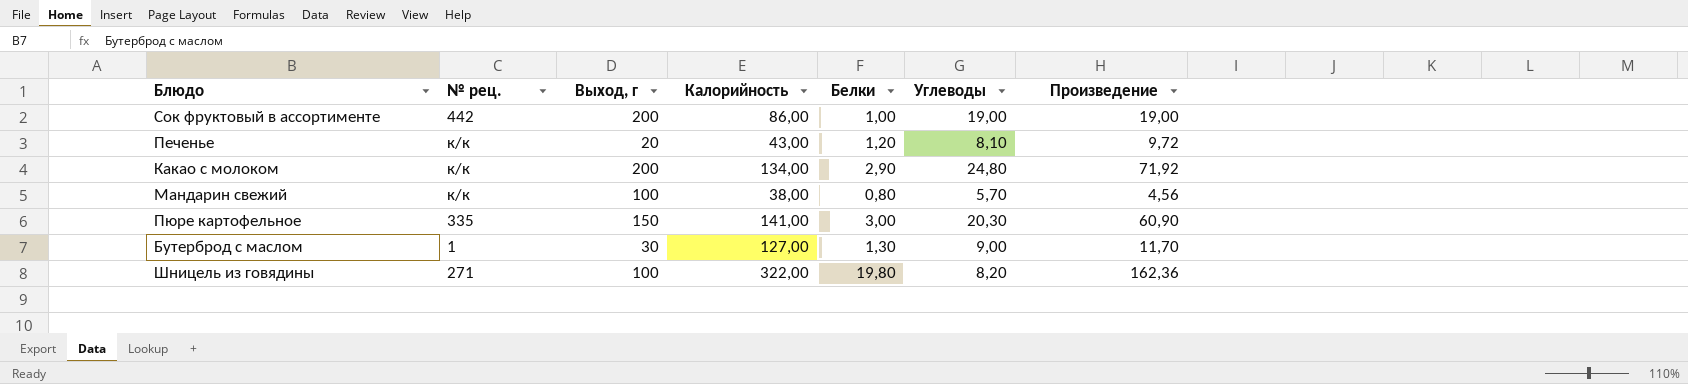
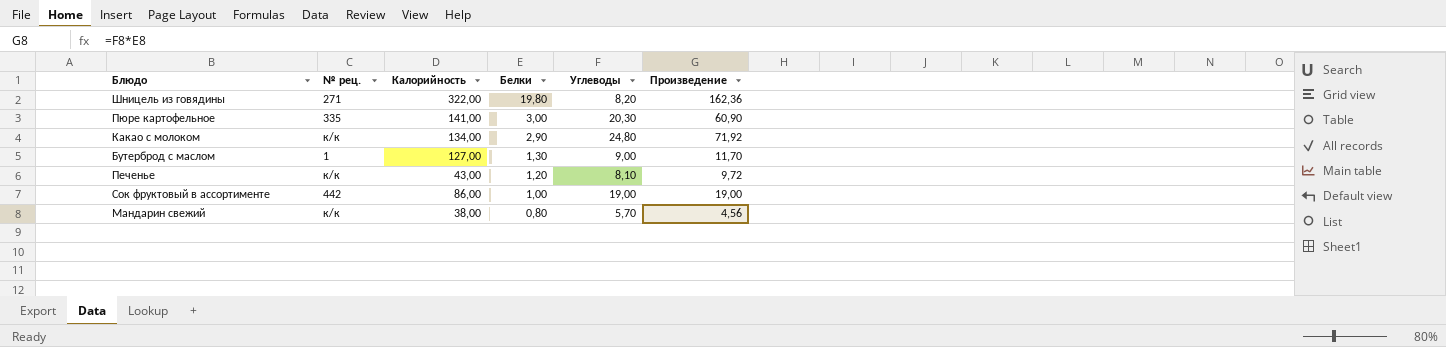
row order: none -> Белки descending
column Выход, г | position: 3 -> none

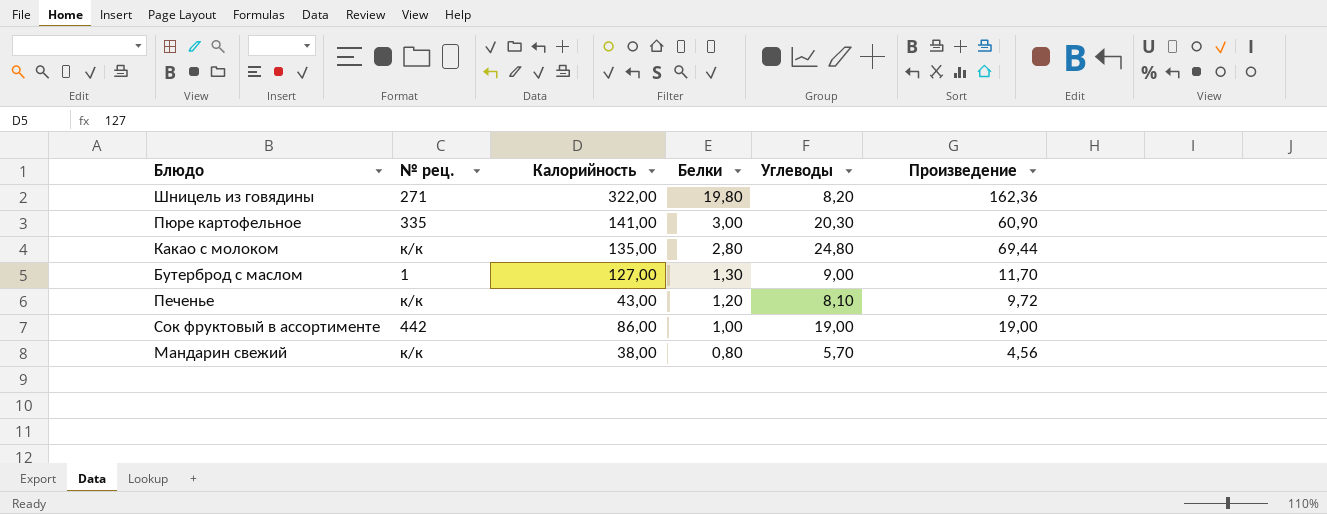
Какао с молоком | Калорийность: 134,00 -> 135,00
Какао с молоком | Белки: 2,90 -> 2,80
Какао с молоком | Произведение: 71,92 -> 69,44

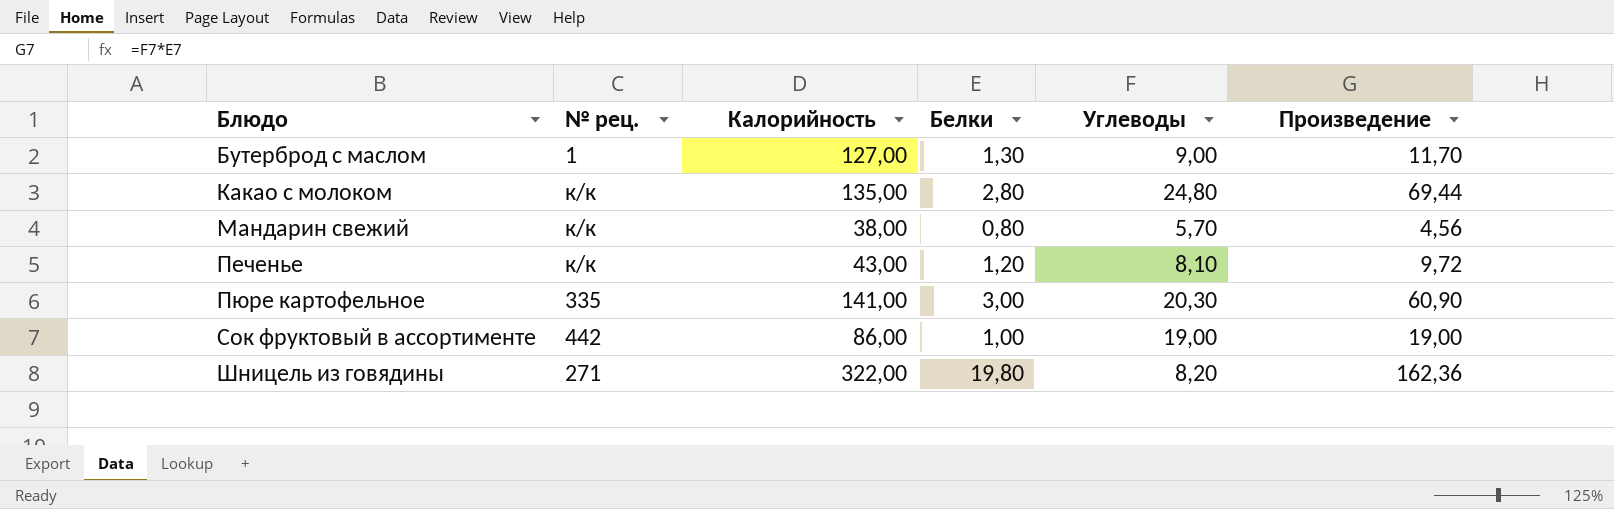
row order: Белки descending -> Блюдо ascending

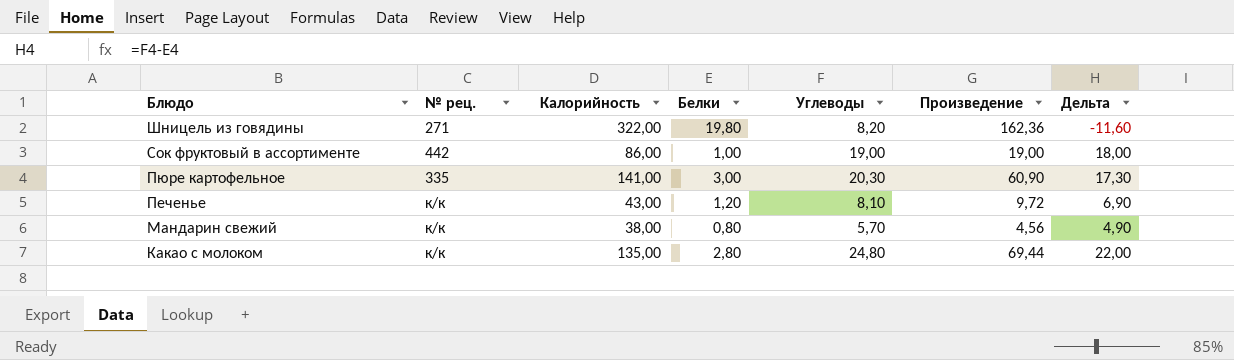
row order: Блюдо ascending -> Блюдо descending
column Дельта | formula: none -> [Углеводы] - [Белки]
row Бутерброд с маслом: 1 | 127,00 | 1,30 | 9,00 | 11,70 -> none

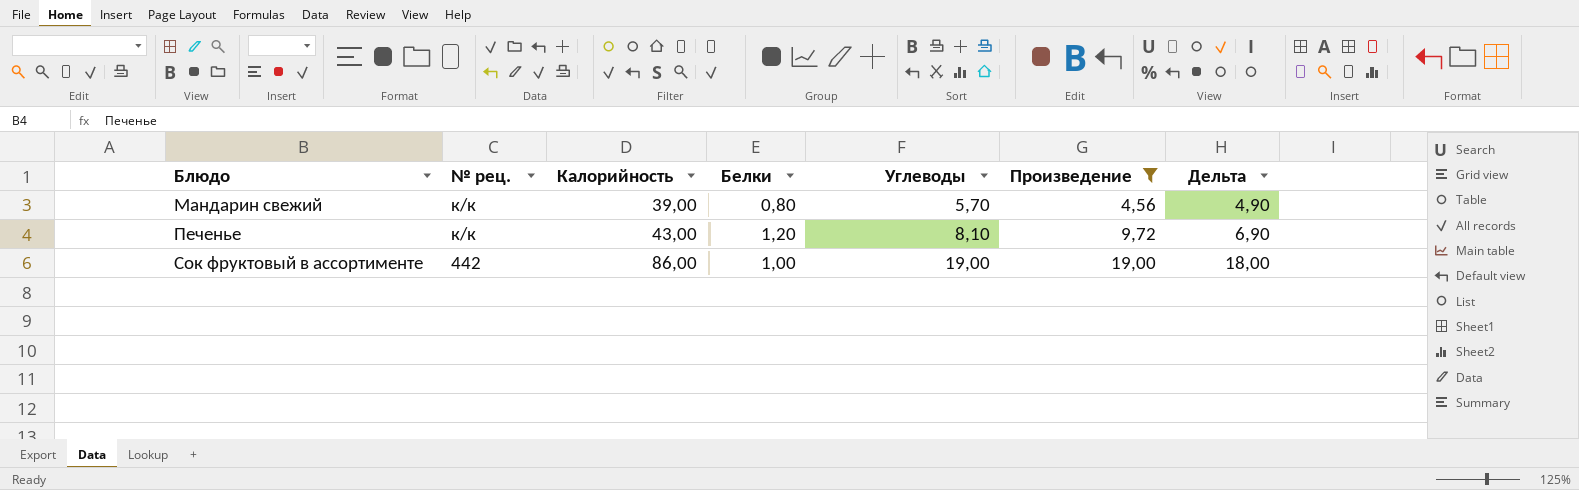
filter: none -> Произведение <= 19,00
row order: Блюдо descending -> Блюдо ascending
Мандарин свежий | Калорийность: 38,00 -> 39,00

